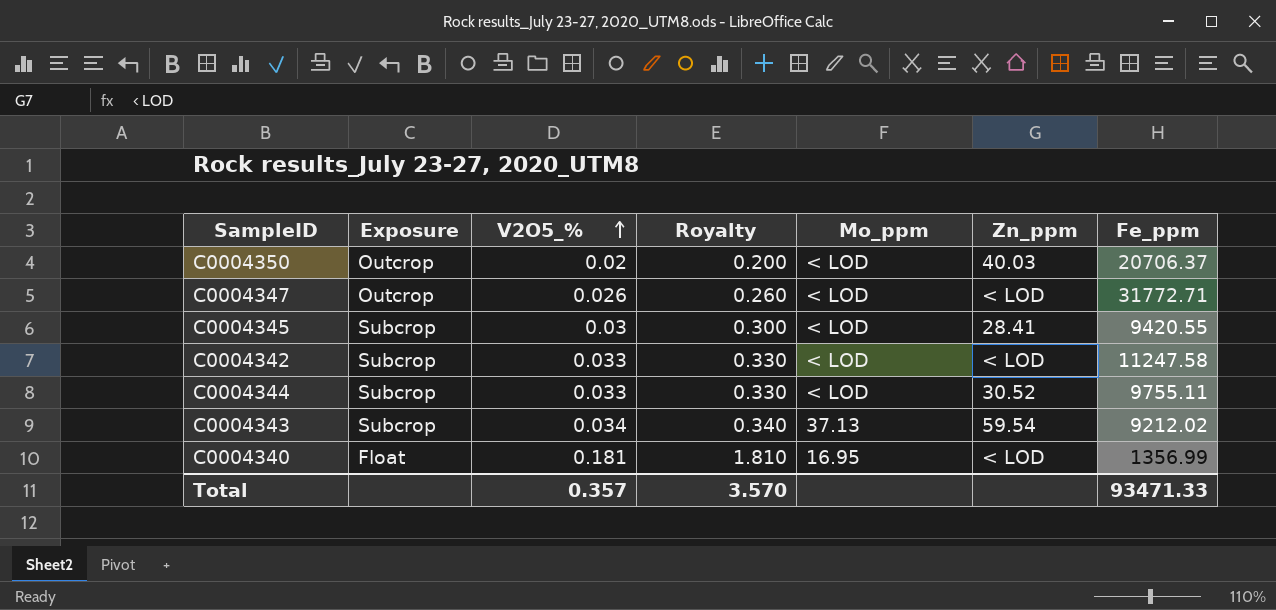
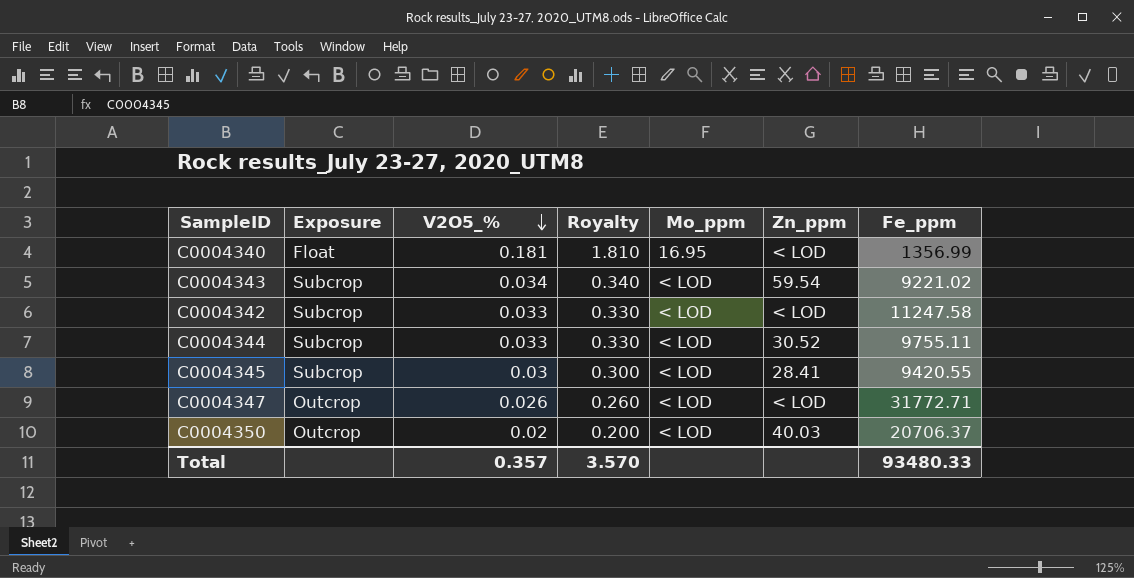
row order: V2O5_% ascending -> V2O5_% descending
C0004343 | Mo_ppm: 37.13 -> < LOD
C0004343 | Fe_ppm: 9212.02 -> 9221.02
Total | Fe_ppm: 93471.33 -> 93480.33

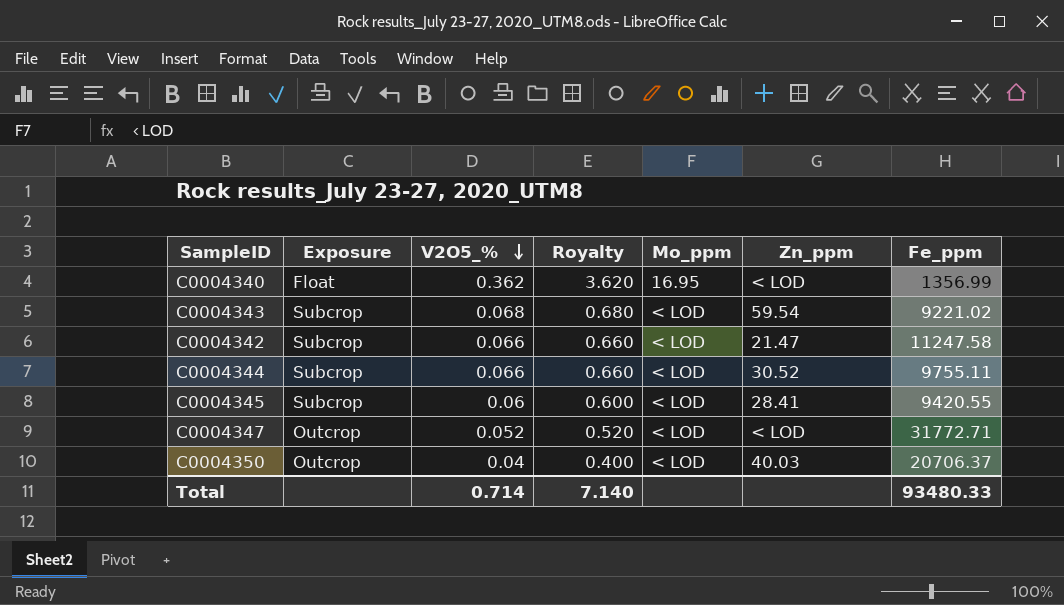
C0004340 | V2O5_%: 0.181 -> 0.362
C0004340 | Royalty: 1.810 -> 3.620
C0004343 | V2O5_%: 0.034 -> 0.068
C0004343 | Royalty: 0.340 -> 0.680
C0004342 | V2O5_%: 0.033 -> 0.066
C0004342 | Royalty: 0.330 -> 0.660
C0004342 | Zn_ppm: < LOD -> 21.47
C0004344 | V2O5_%: 0.033 -> 0.066
C0004344 | Royalty: 0.330 -> 0.660
C0004345 | V2O5_%: 0.03 -> 0.06
C0004345 | Royalty: 0.300 -> 0.600
C0004347 | V2O5_%: 0.026 -> 0.052
C0004347 | Royalty: 0.260 -> 0.520
C0004350 | V2O5_%: 0.02 -> 0.04
C0004350 | Royalty: 0.200 -> 0.400
Total | V2O5_%: 0.357 -> 0.714
Total | Royalty: 3.570 -> 7.140

